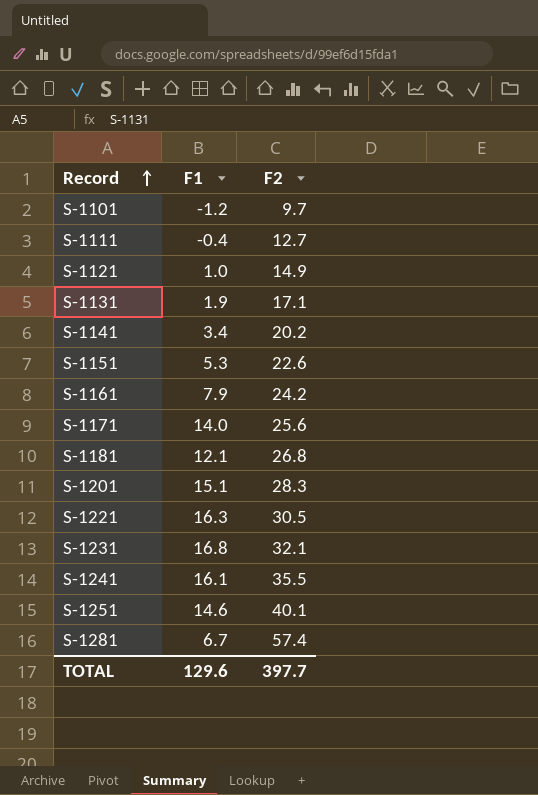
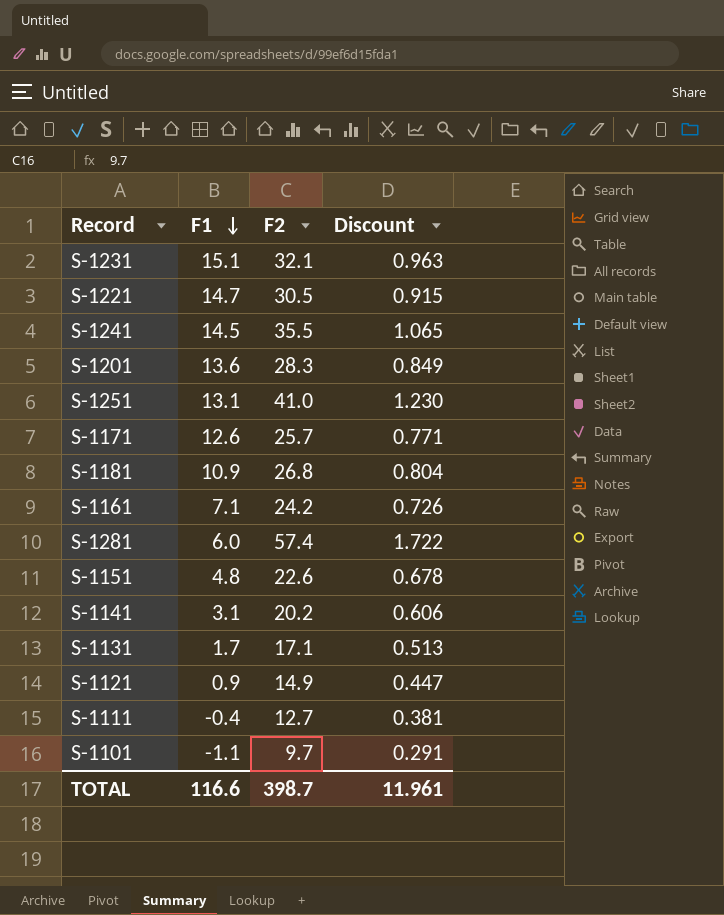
row order: Record ascending -> F1 descending
column Discount | formula: none -> [F2] * 0.03
S-1231 | F1: 16.8 -> 15.1
S-1221 | F1: 16.3 -> 14.7
S-1241 | F1: 16.1 -> 14.5
S-1201 | F1: 15.1 -> 13.6
S-1251 | F1: 14.6 -> 13.1
S-1251 | F2: 40.1 -> 41.0
S-1171 | F1: 14.0 -> 12.6
S-1171 | F2: 25.6 -> 25.7
S-1181 | F1: 12.1 -> 10.9
S-1161 | F1: 7.9 -> 7.1
S-1281 | F1: 6.7 -> 6.0
S-1151 | F1: 5.3 -> 4.8
S-1141 | F1: 3.4 -> 3.1
S-1131 | F1: 1.9 -> 1.7
S-1121 | F1: 1.0 -> 0.9
S-1101 | F1: -1.2 -> -1.1
TOTAL | F1: 129.6 -> 116.6
TOTAL | F2: 397.7 -> 398.7

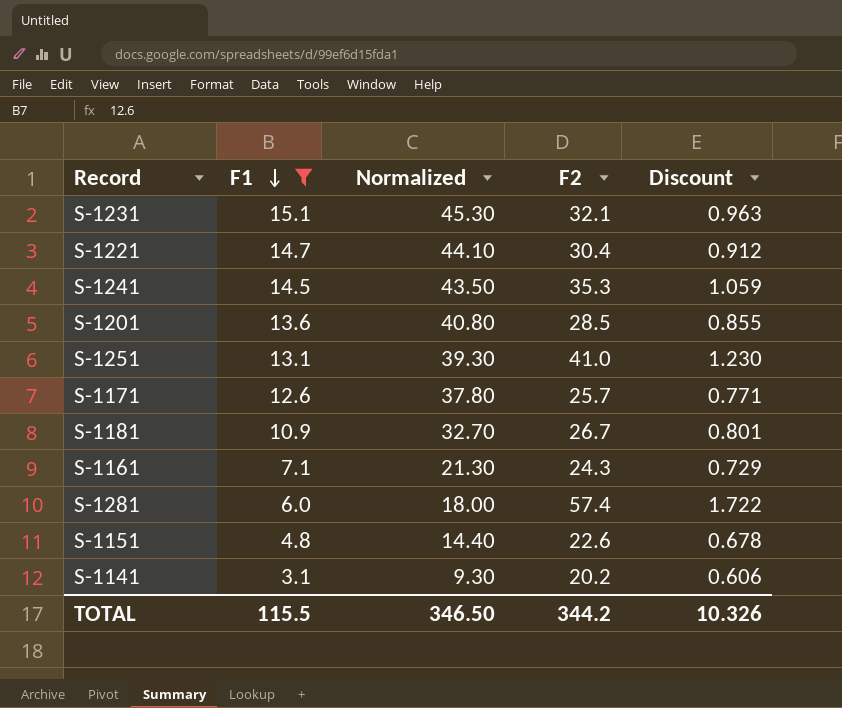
filter: none -> F1 >= 3.1
column Normalized | formula: none -> [F1] * 3
S-1221 | F2: 30.5 -> 30.4
S-1221 | Discount: 0.915 -> 0.912
S-1241 | F2: 35.5 -> 35.3
S-1241 | Discount: 1.065 -> 1.059
S-1201 | F2: 28.3 -> 28.5
S-1201 | Discount: 0.849 -> 0.855
S-1181 | F2: 26.8 -> 26.7
S-1181 | Discount: 0.804 -> 0.801
S-1161 | F2: 24.2 -> 24.3
S-1161 | Discount: 0.726 -> 0.729
TOTAL | F1: 116.6 -> 115.5
TOTAL | F2: 398.7 -> 344.2
TOTAL | Discount: 11.961 -> 10.326

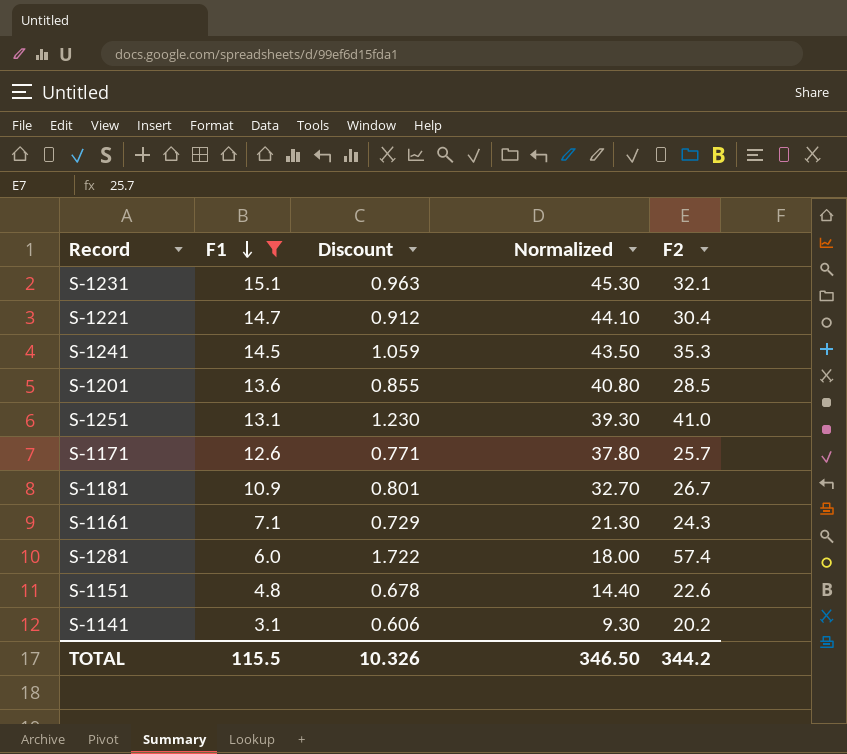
column Discount | position: 5 -> 3

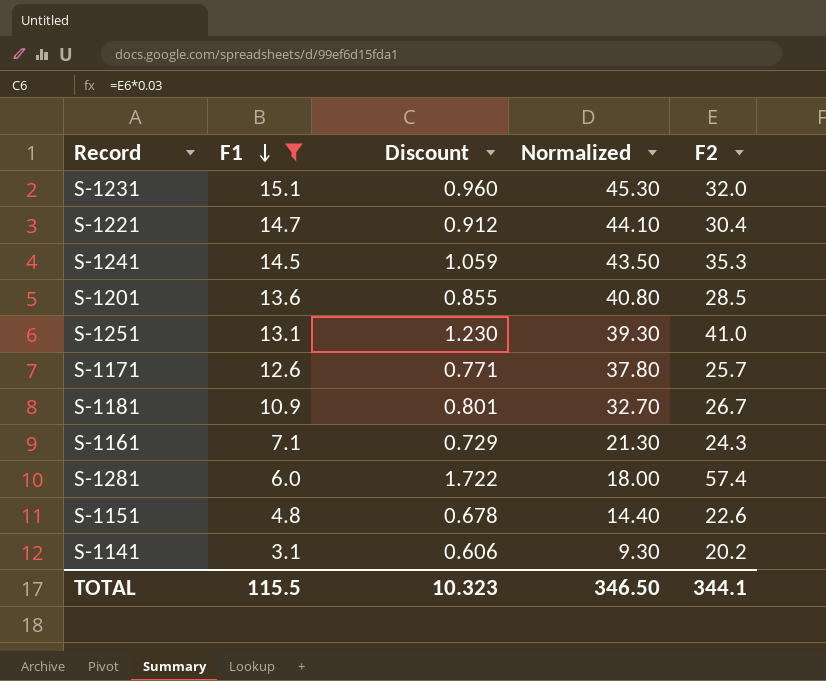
S-1231 | Discount: 0.963 -> 0.960
S-1231 | F2: 32.1 -> 32.0
TOTAL | Discount: 10.326 -> 10.323
TOTAL | F2: 344.2 -> 344.1

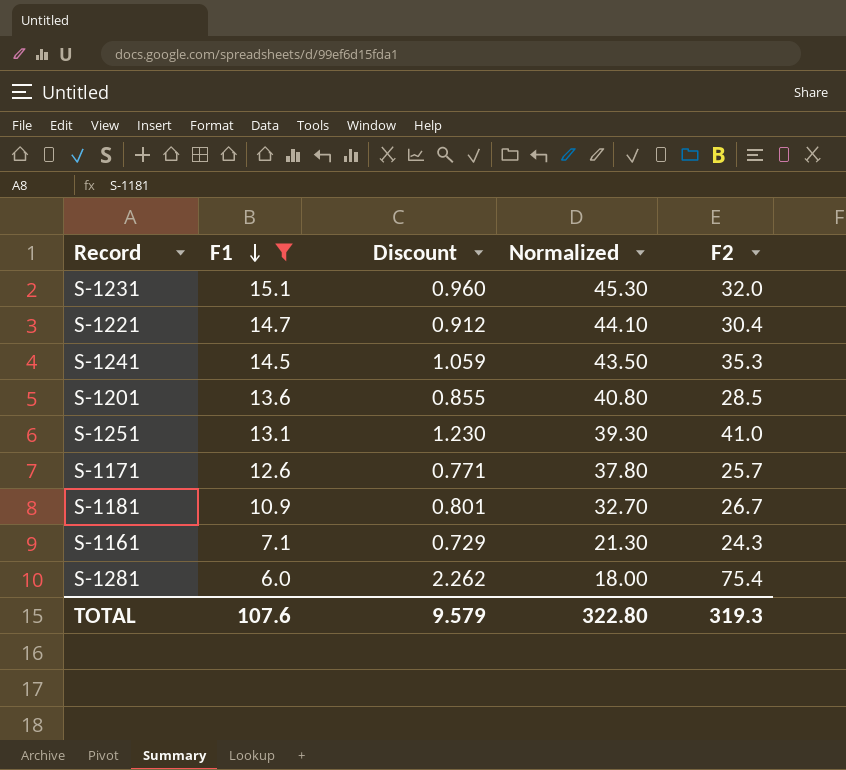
row S-1151: 4.8 | 0.678 | 14.40 | 22.6 -> none
row S-1141: 3.1 | 0.606 | 9.30 | 20.2 -> none
S-1281 | Discount: 1.722 -> 2.262
S-1281 | F2: 57.4 -> 75.4
TOTAL | F1: 115.5 -> 107.6
TOTAL | Discount: 10.323 -> 9.579
TOTAL | Normalized: 346.50 -> 322.80
TOTAL | F2: 344.1 -> 319.3

